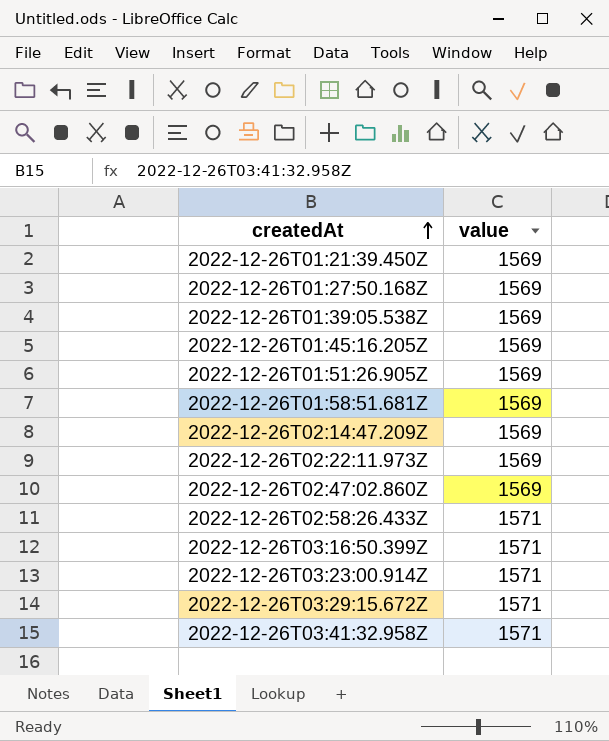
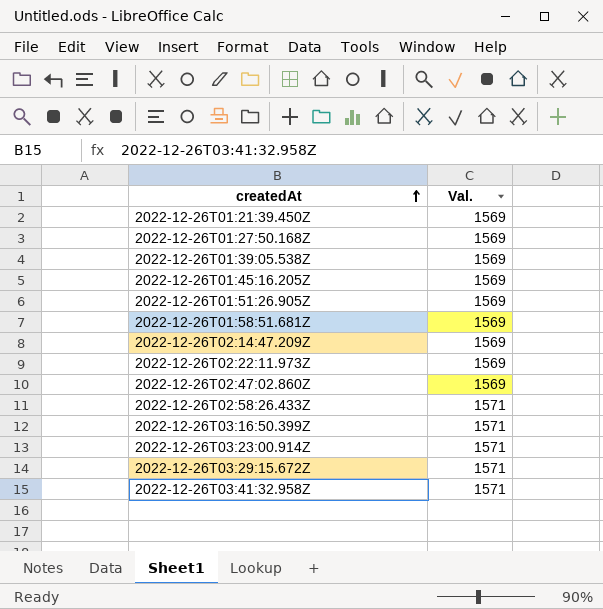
column name: value -> Val.

